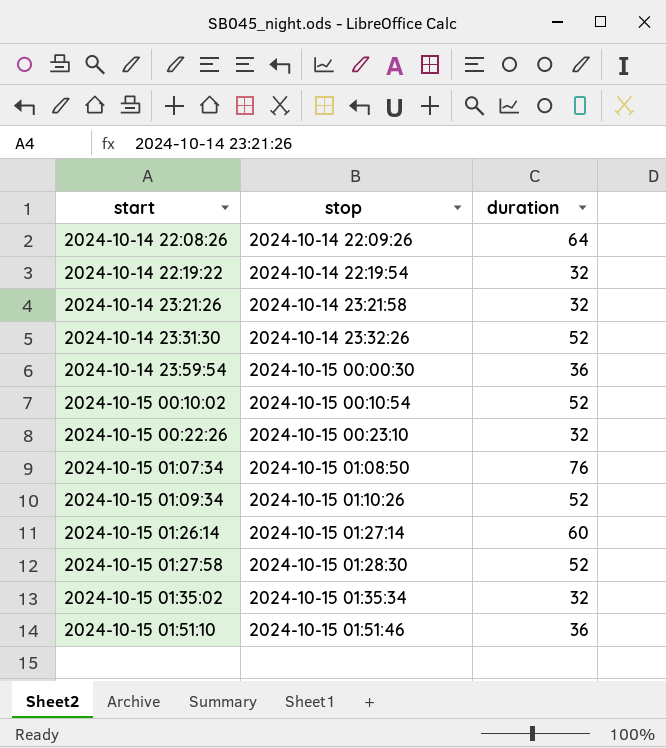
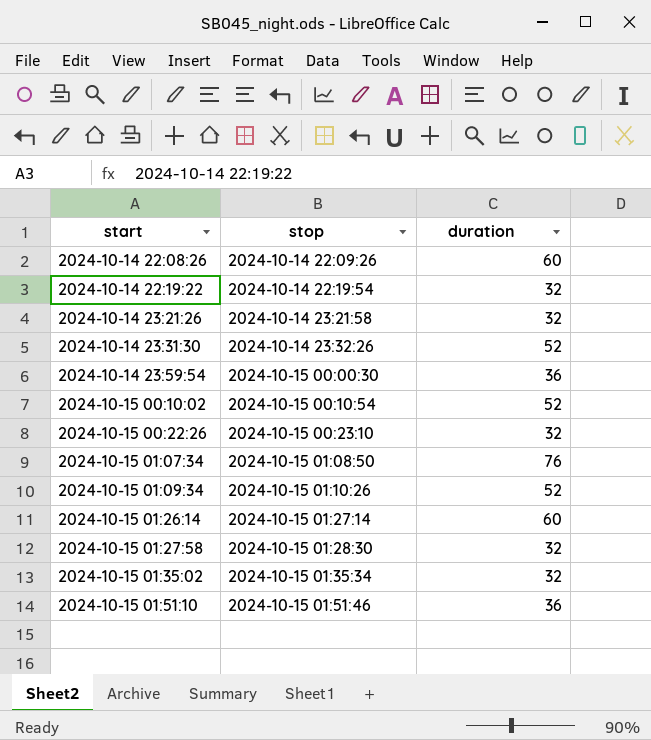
2024-10-14 22:08:26 | duration: 64 -> 60
2024-10-15 01:27:58 | duration: 52 -> 32

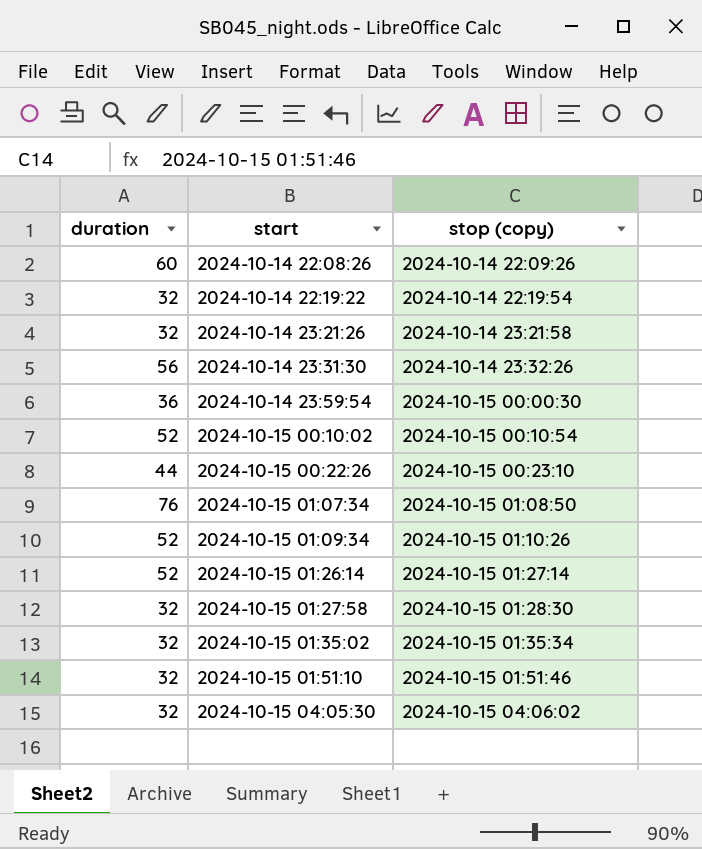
column duration | position: 3 -> 1
column name: stop -> stop (copy)
2024-10-14 23:31:30 | duration: 52 -> 56
2024-10-15 00:22:26 | duration: 32 -> 44
2024-10-15 01:26:14 | duration: 60 -> 52
2024-10-15 01:51:10 | duration: 36 -> 32
row 2024-10-15 04:05:30: none -> 32 | 2024-10-15 04:06:02

